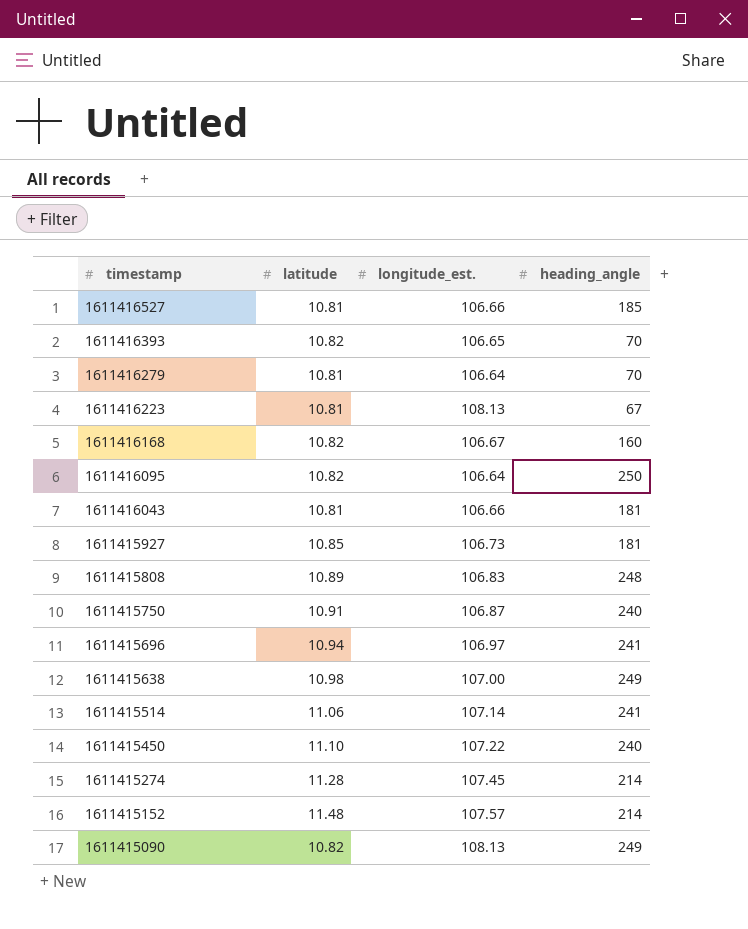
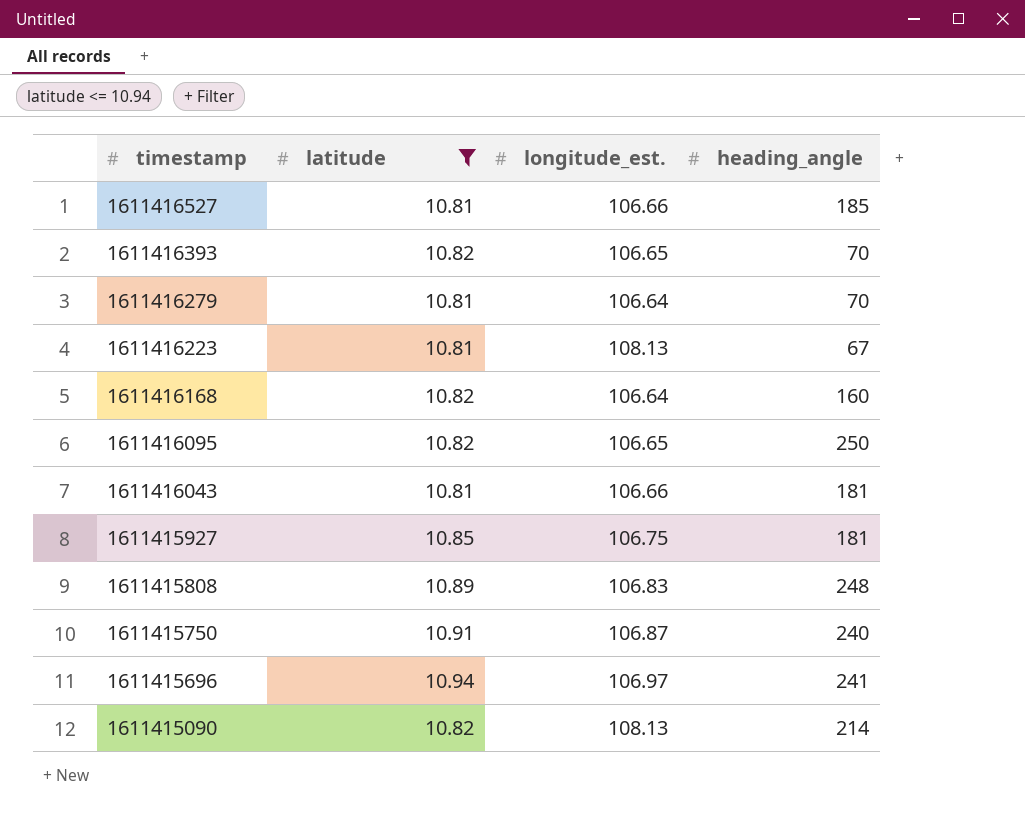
filter: none -> latitude <= 10.94
1611416168 | longitude_est.: 106.67 -> 106.64
1611416095 | longitude_est.: 106.64 -> 106.65
1611415927 | longitude_est.: 106.73 -> 106.75
1611415090 | heading_angle: 249 -> 214

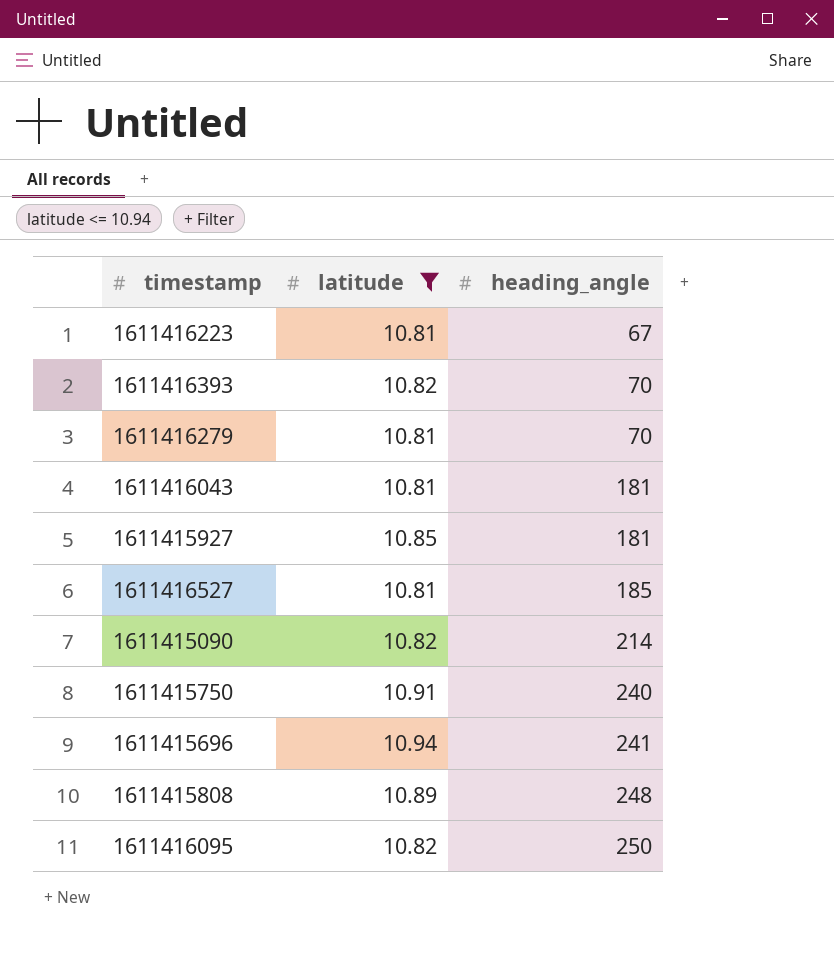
row order: timestamp descending -> heading_angle ascending
column longitude_est. | position: 3 -> none
row 1611416168: 10.82 | 106.64 | 160 -> none

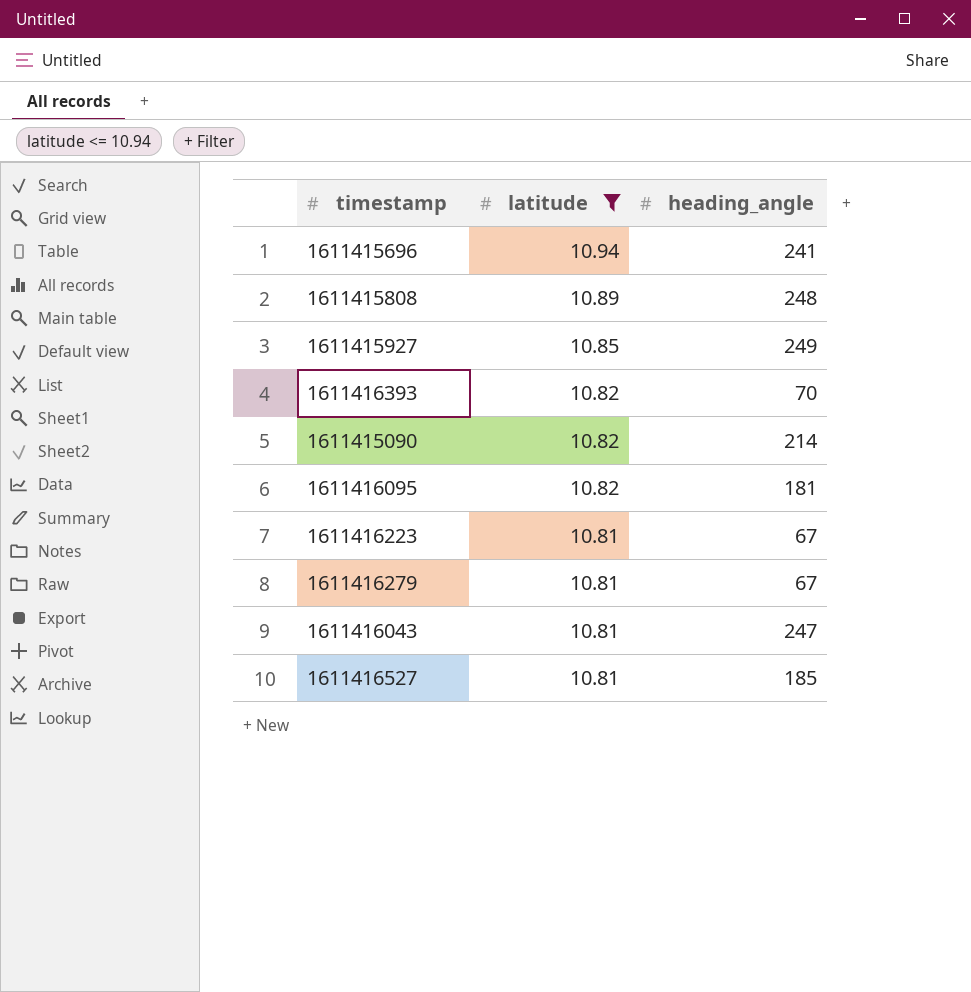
row order: heading_angle ascending -> latitude descending
row 1611415750: 10.91 | 240 -> none
1611415927 | heading_angle: 181 -> 249
1611416095 | heading_angle: 250 -> 181
1611416279 | heading_angle: 70 -> 67
1611416043 | heading_angle: 181 -> 247

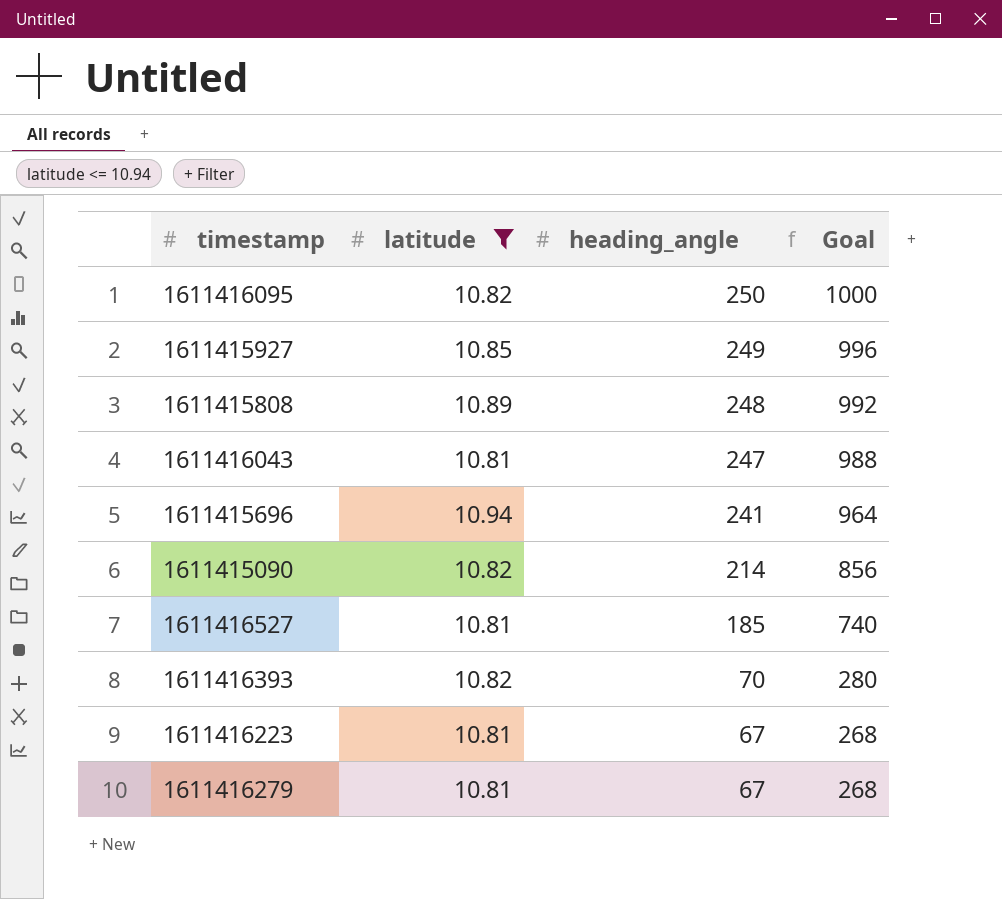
row order: latitude descending -> heading_angle descending
column Goal | formula: none -> [heading_angle] * 4
1611416095 | heading_angle: 181 -> 250

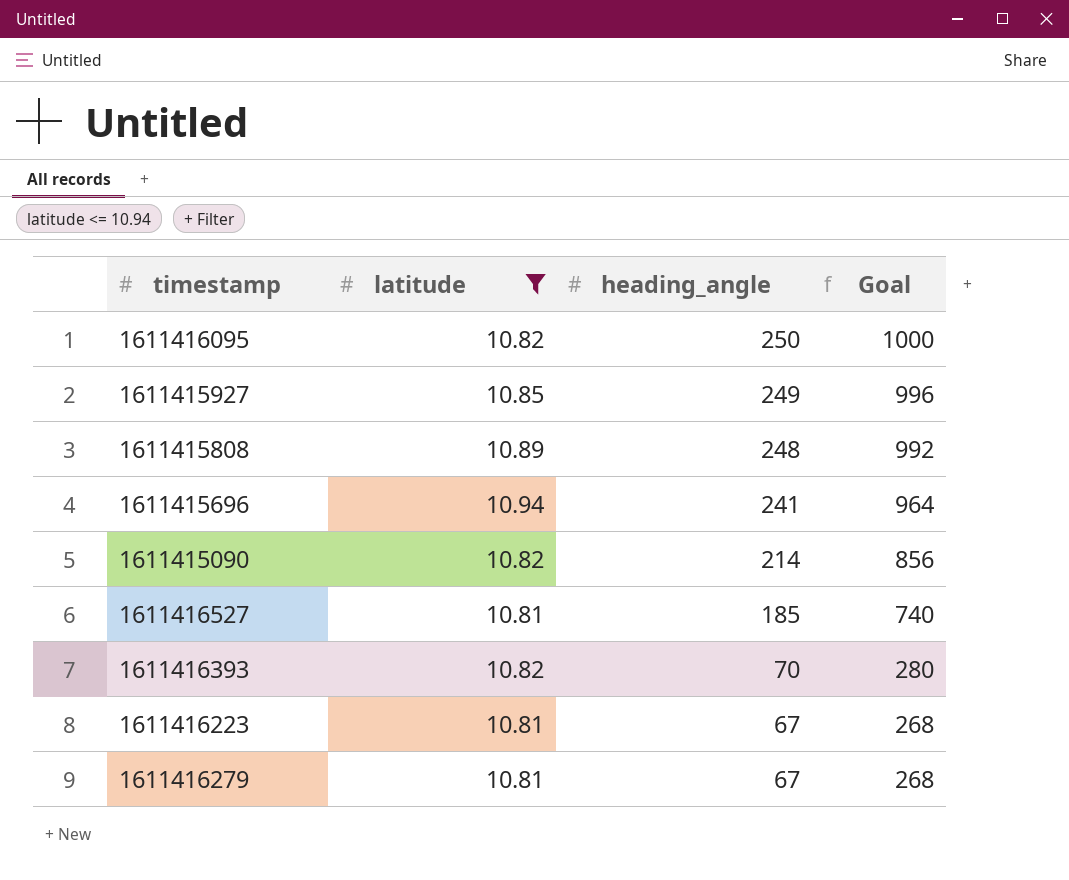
row 1611416043: 10.81 | 247 | 988 -> none

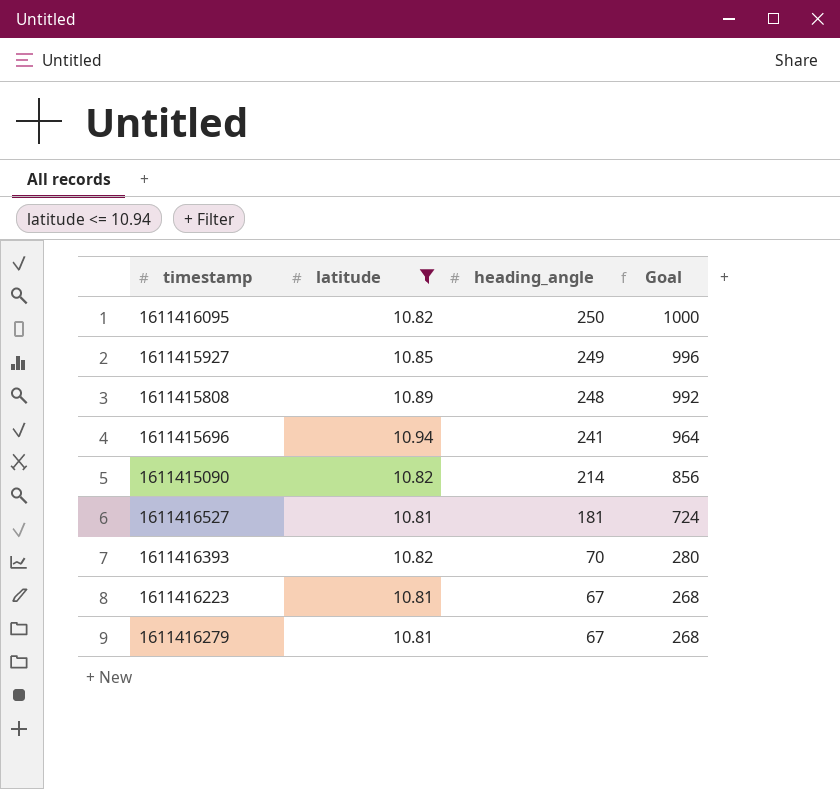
1611416527 | heading_angle: 185 -> 181
1611416527 | Goal: 740 -> 724

